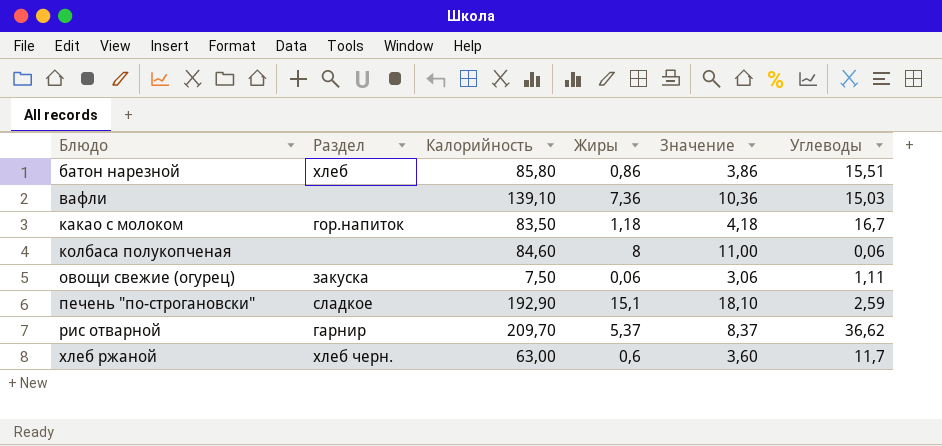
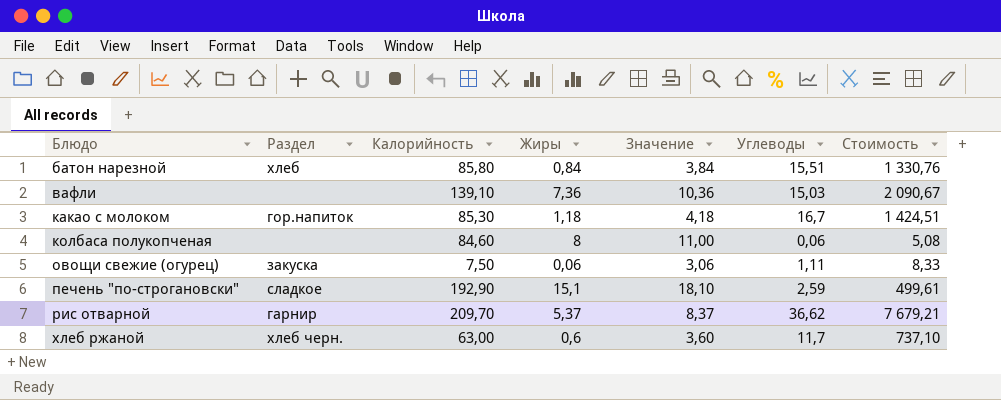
column Стоимость | formula: none -> [Калорийность] * [Углеводы]
батон нарезной | Жиры: 0,86 -> 0,84
батон нарезной | Значение: 3,86 -> 3,84
какао с молоком | Калорийность: 83,50 -> 85,30

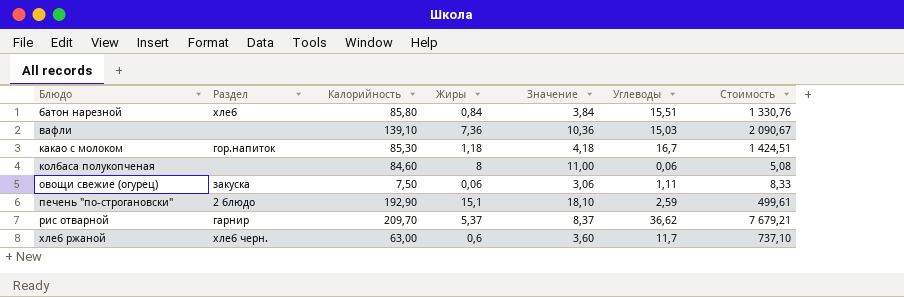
печень "по-строгановски" | Раздел: сладкое -> 2 блюдо

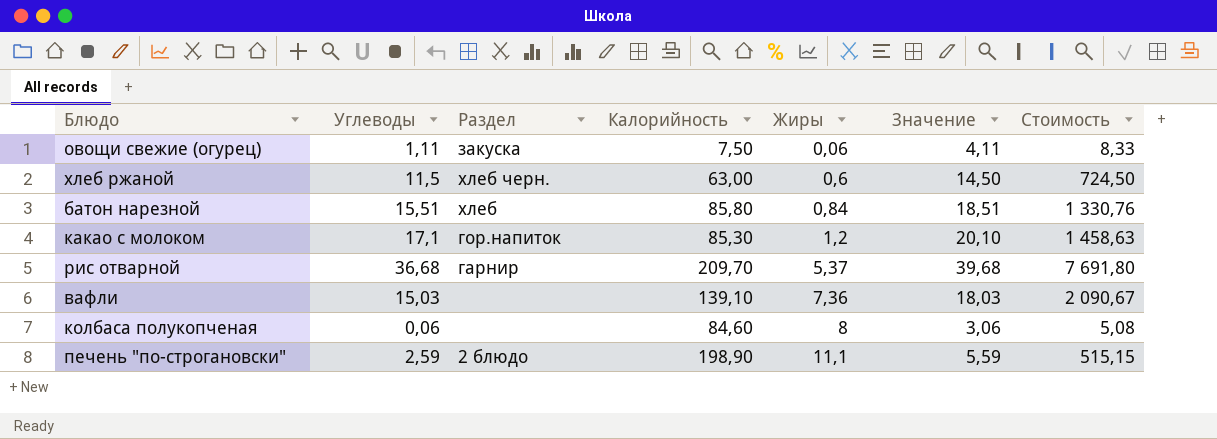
row order: Блюдо ascending -> Жиры ascending
column Углеводы | position: 6 -> 2
column Значение | formula: [Жиры] + 3 -> [Углеводы] + 3
хлеб ржаной | Углеводы: 11,7 -> 11,5
хлеб ржаной | Стоимость: 737,10 -> 724,50
какао с молоком | Углеводы: 16,7 -> 17,1
какао с молоком | Жиры: 1,18 -> 1,2
какао с молоком | Стоимость: 1 424,51 -> 1 458,63
рис отварной | Углеводы: 36,62 -> 36,68
рис отварной | Стоимость: 7 679,21 -> 7 691,80
печень "по-строгановски" | Калорийность: 192,90 -> 198,90
печень "по-строгановски" | Жиры: 15,1 -> 11,1
печень "по-строгановски" | Стоимость: 499,61 -> 515,15

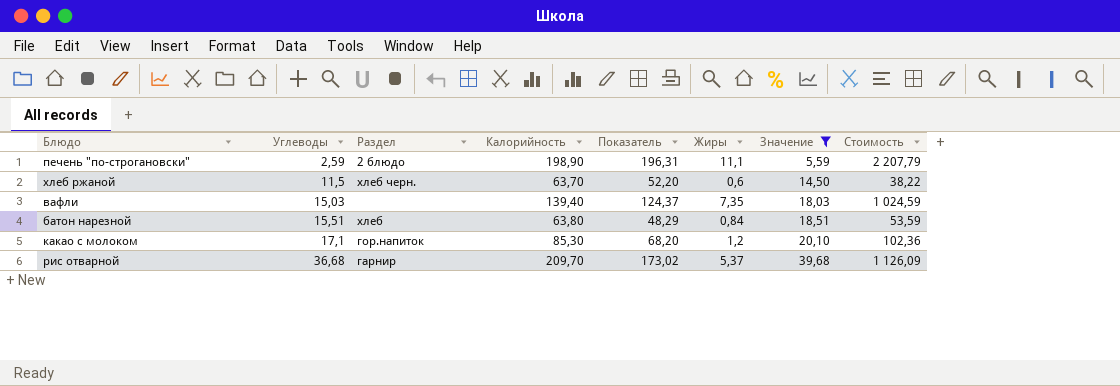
filter: none -> Значение >= 5,59
row order: Жиры ascending -> Углеводы ascending
column Показатель | formula: none -> [Калорийность] - [Углеводы]
column Стоимость | formula: [Углеводы] * [Калорийность] -> [Калорийность] * [Жиры]
хлеб ржаной | Калорийность: 63,00 -> 63,70
вафли | Калорийность: 139,10 -> 139,40
вафли | Жиры: 7,36 -> 7,35
батон нарезной | Калорийность: 85,80 -> 63,80

